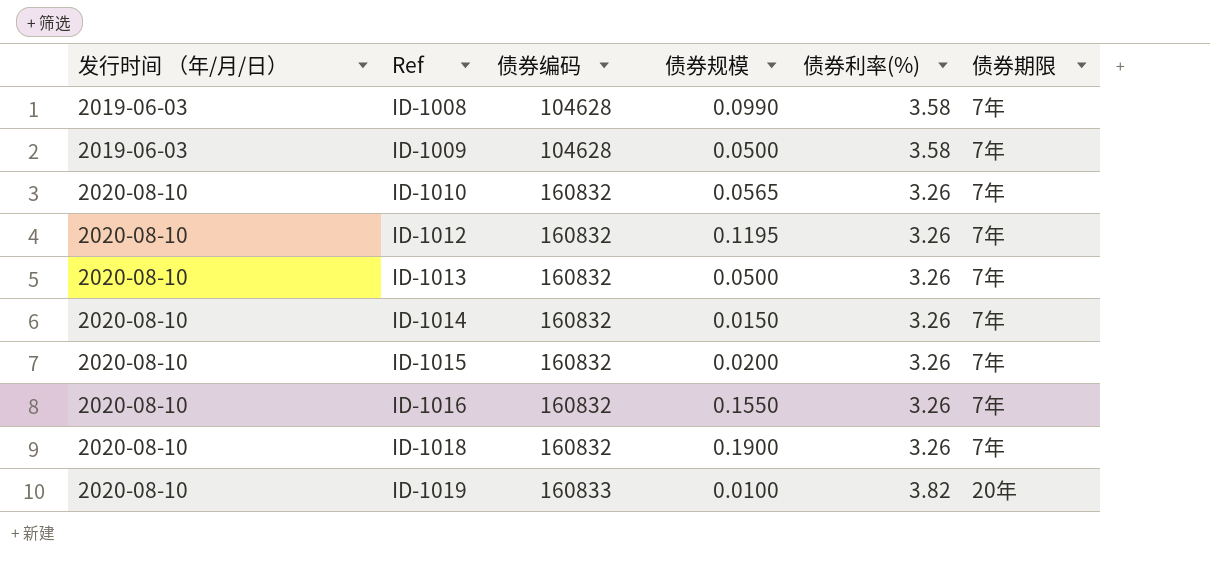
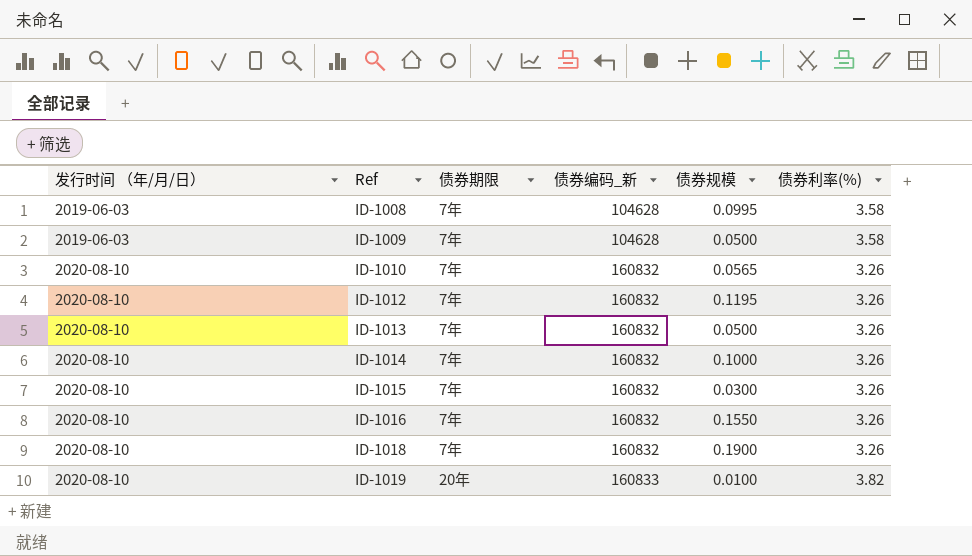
column 债券期限 | position: 6 -> 3
column name: 债券编码 -> 债券编码_新
ID-1008 | 债券规模: 0.0990 -> 0.0995
ID-1014 | 债券规模: 0.0150 -> 0.1000
ID-1015 | 债券规模: 0.0200 -> 0.0300

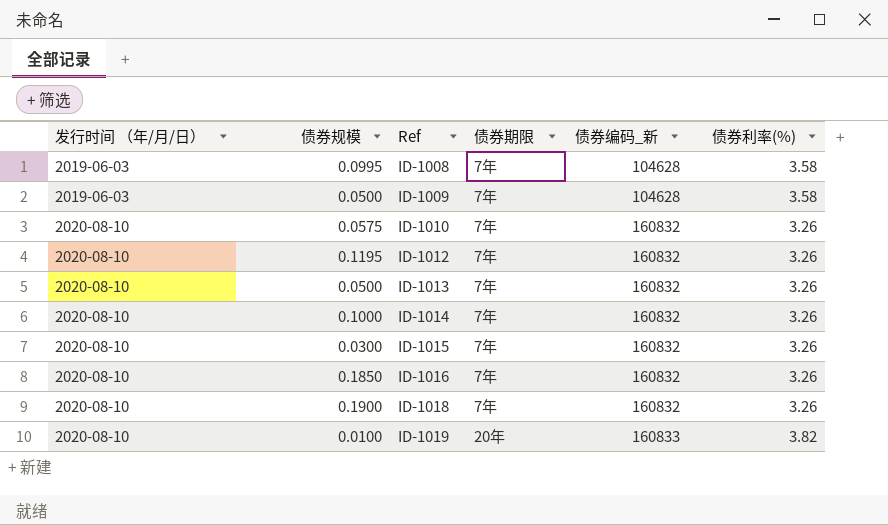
column 债券规模 | position: 5 -> 2
ID-1010 | 债券规模: 0.0565 -> 0.0575
ID-1016 | 债券规模: 0.1550 -> 0.1850

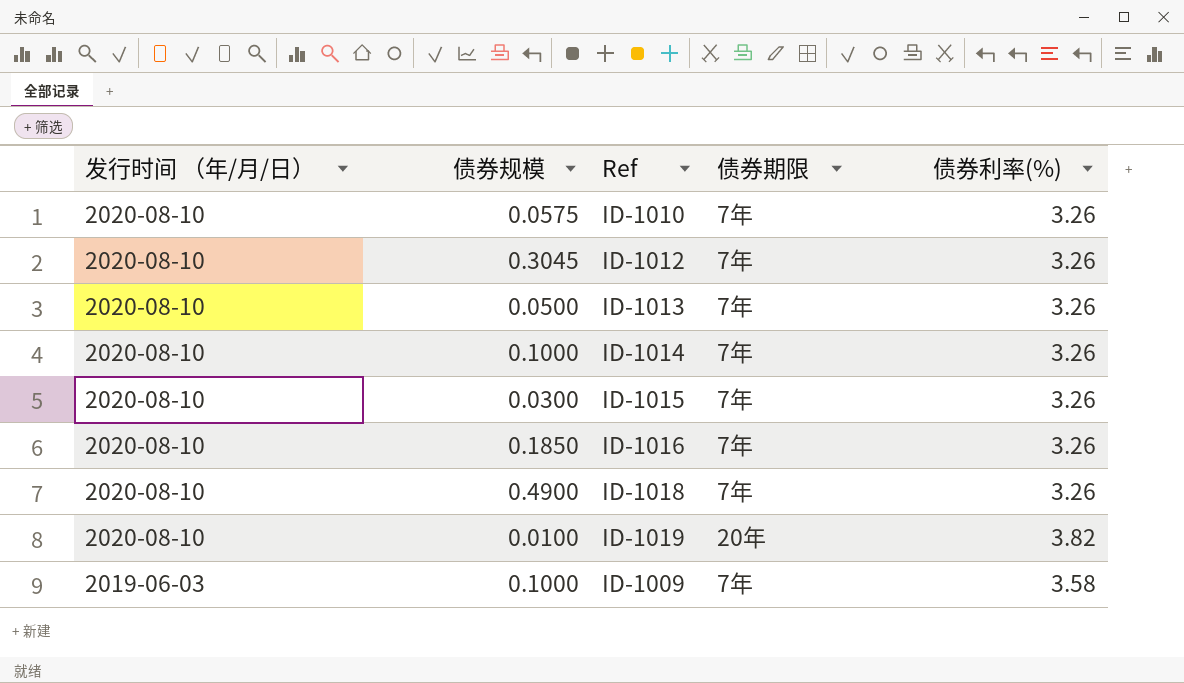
row order: 发行时间 （年/月/日） ascending -> 发行时间 （年/月/日） descending
column 债券编码_新 | position: 5 -> none
row ID-1008: 2019-06-03 | 0.0995 | 7年 | 104628 | 3.58 -> none
ID-1012 | 债券规模: 0.1195 -> 0.3045
ID-1018 | 债券规模: 0.1900 -> 0.4900
ID-1009 | 债券规模: 0.0500 -> 0.1000

